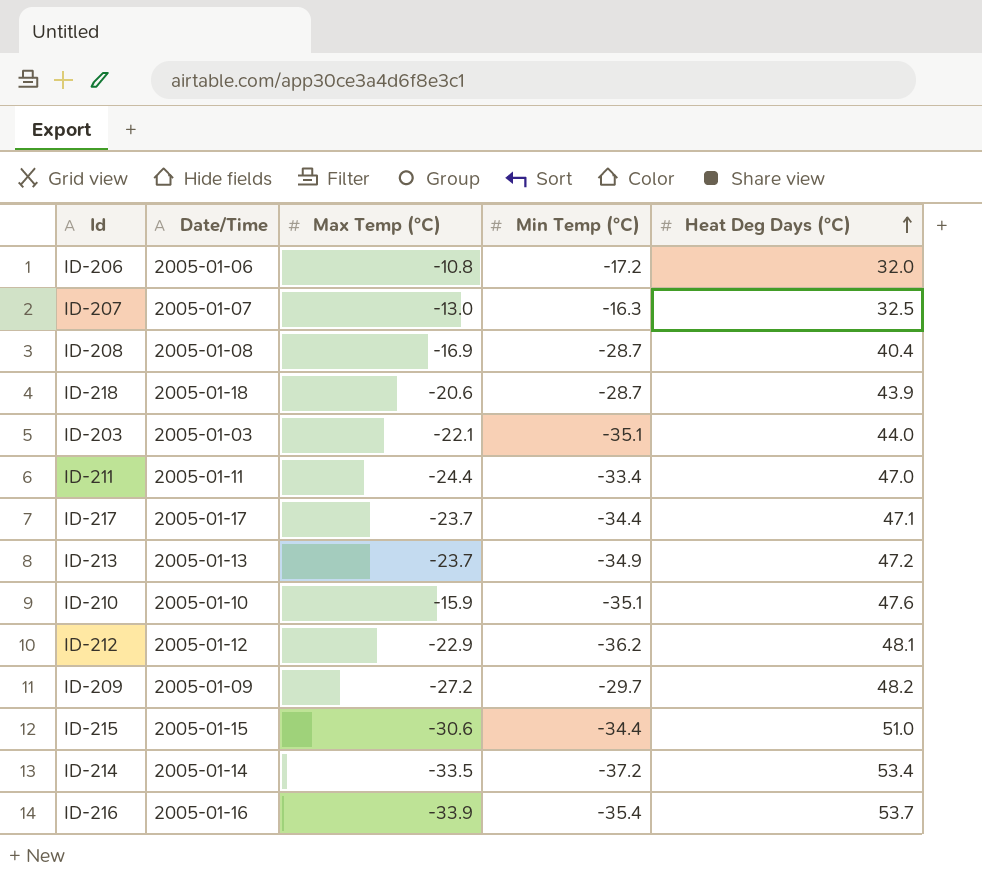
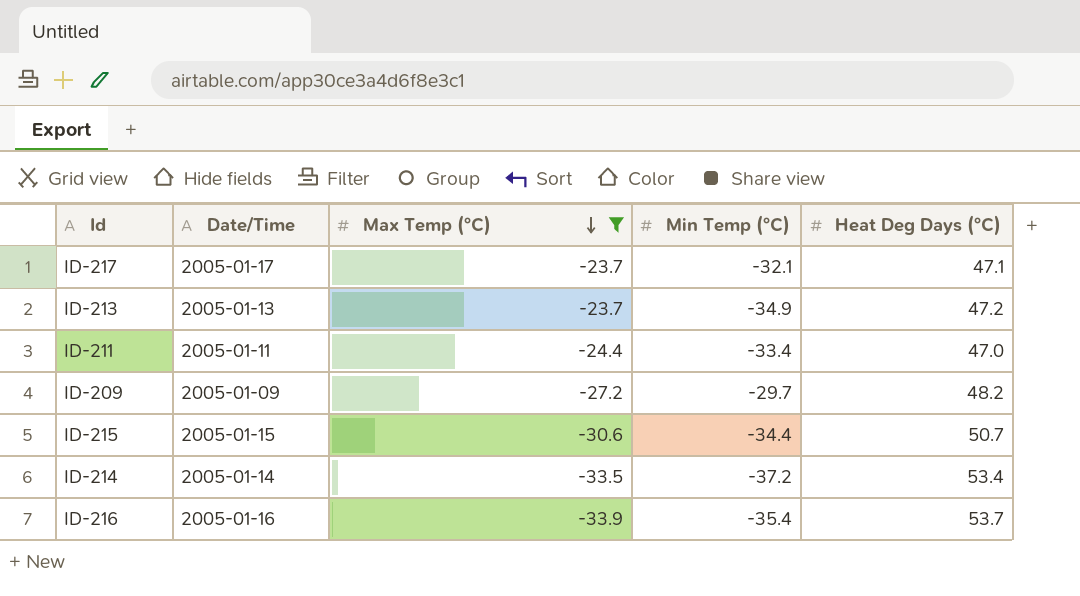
filter: none -> Max Temp (°C) <= -23.7
row order: Heat Deg Days (°C) ascending -> Max Temp (°C) descending
ID-217 | Min Temp (°C): -34.4 -> -32.1
ID-215 | Heat Deg Days (°C): 51.0 -> 50.7

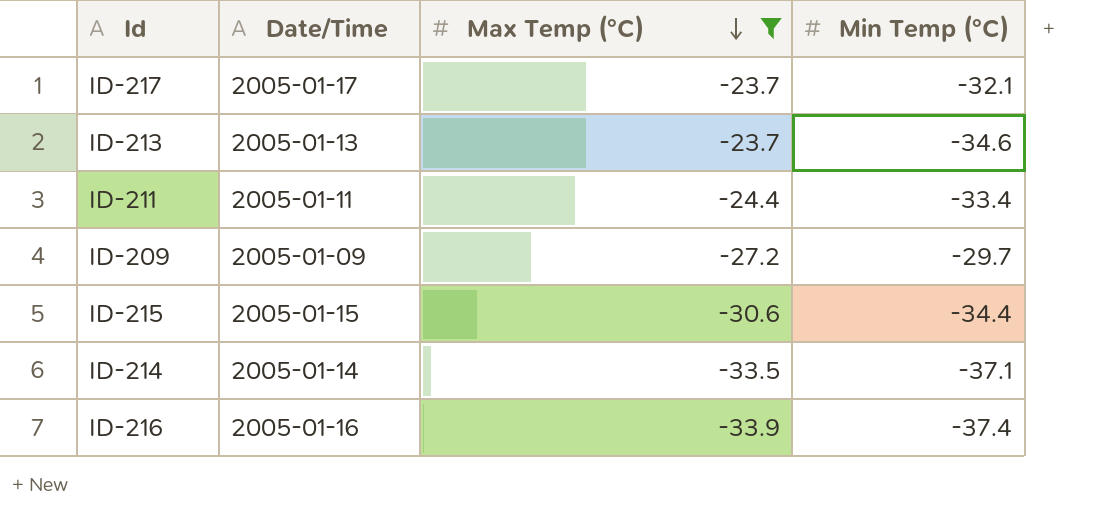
column Heat Deg Days (°C) | position: 5 -> none
ID-213 | Min Temp (°C): -34.9 -> -34.6
ID-214 | Min Temp (°C): -37.2 -> -37.1
ID-216 | Min Temp (°C): -35.4 -> -37.4

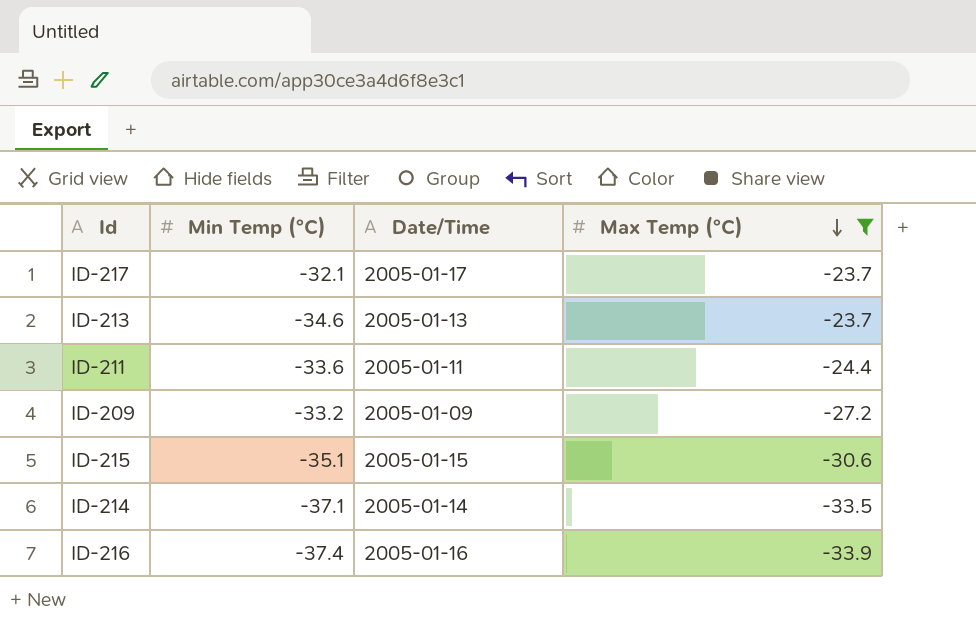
column Min Temp (°C) | position: 4 -> 2
ID-211 | Min Temp (°C): -33.4 -> -33.6
ID-209 | Min Temp (°C): -29.7 -> -33.2
ID-215 | Min Temp (°C): -34.4 -> -35.1

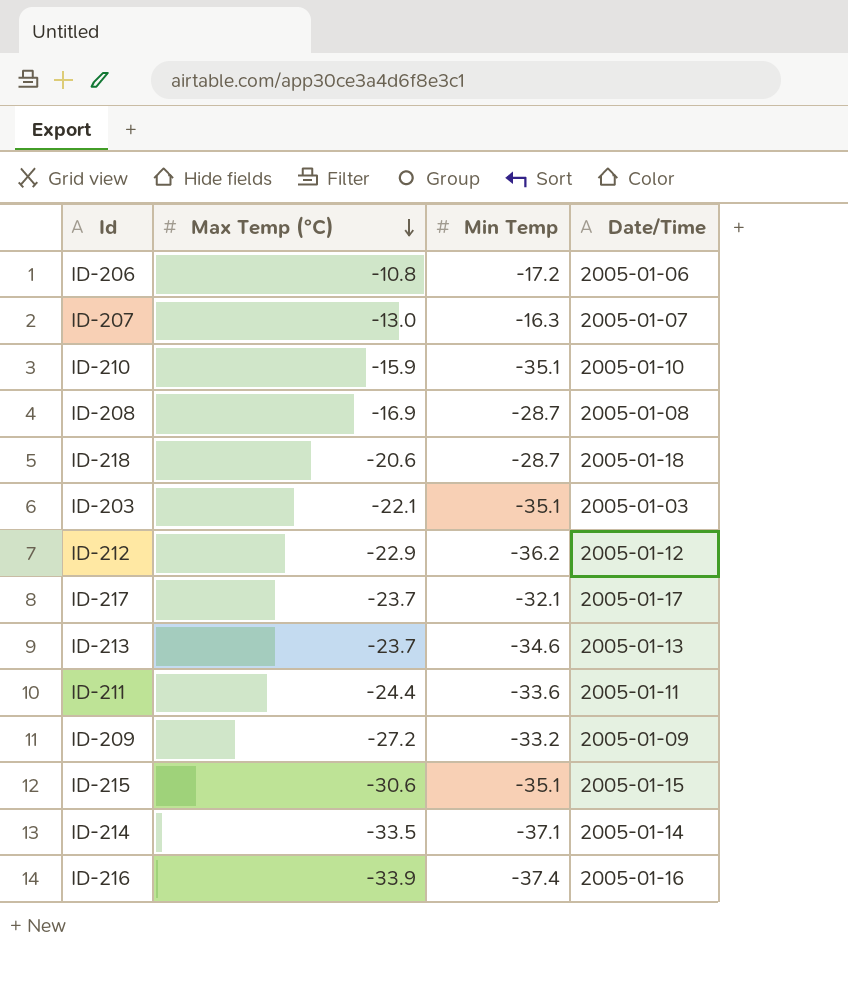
filter: Max Temp (°C) <= -23.7 -> none
column Max Temp (°C) | position: 4 -> 2
column name: Min Temp (°C) -> Min Temp

